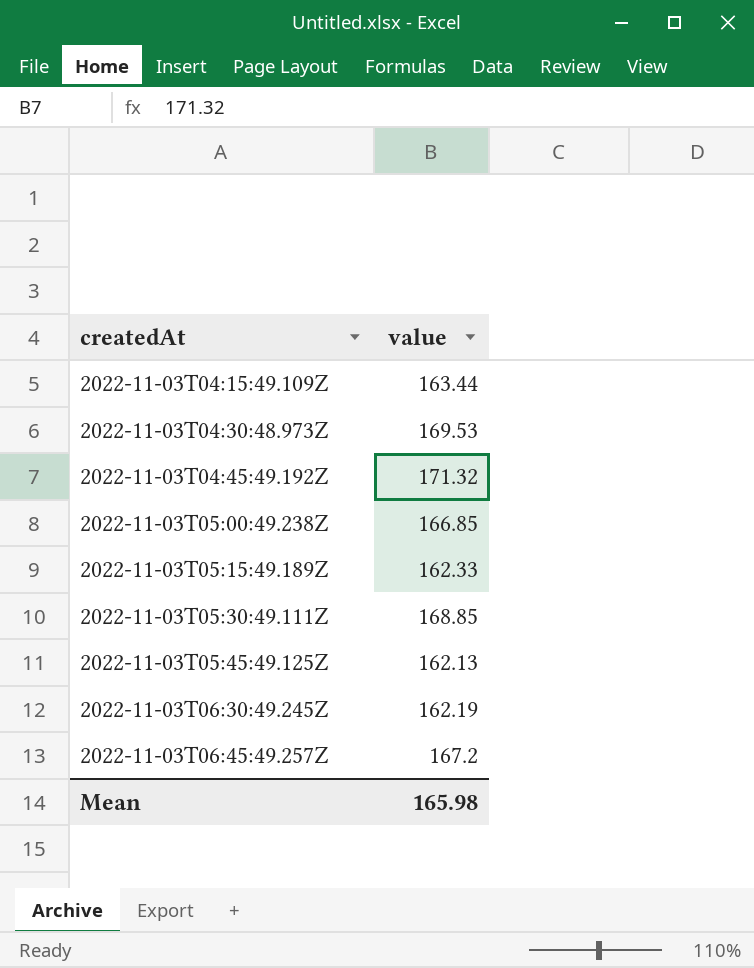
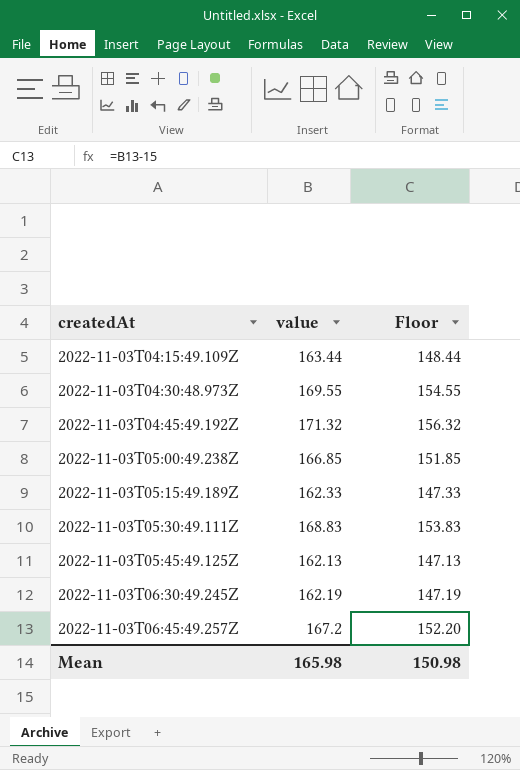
column Floor | formula: none -> [value] - 15
2022-11-03T04:30:48.973Z | value: 169.53 -> 169.55
2022-11-03T05:30:49.111Z | value: 168.85 -> 168.83

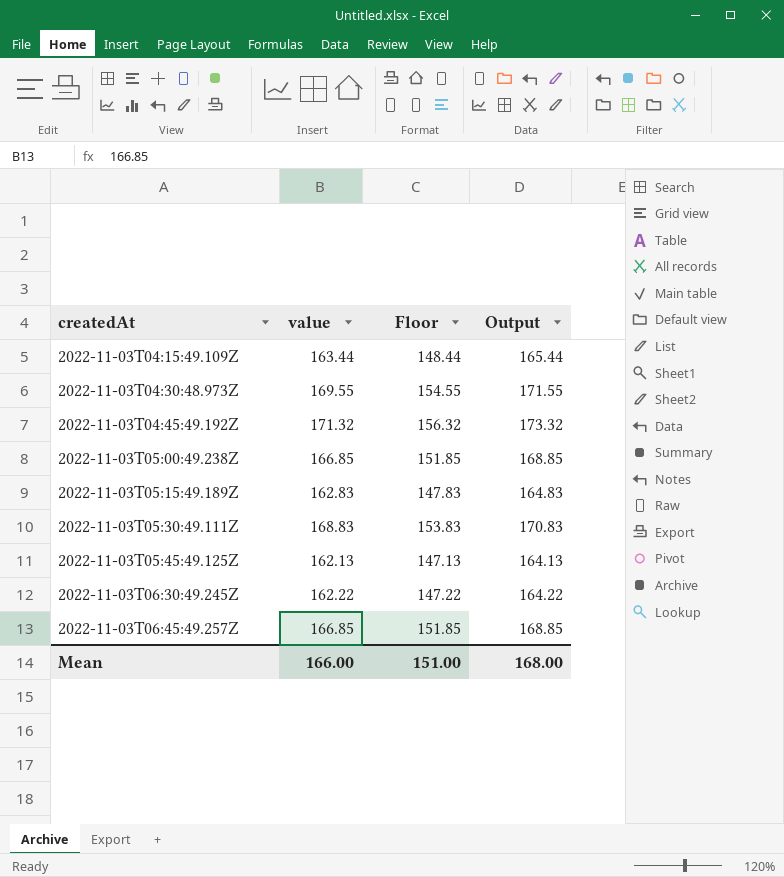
column Output | formula: none -> [value] + 2
2022-11-03T05:15:49.189Z | value: 162.33 -> 162.83
2022-11-03T05:15:49.189Z | Floor: 147.33 -> 147.83
2022-11-03T06:30:49.245Z | value: 162.19 -> 162.22
2022-11-03T06:30:49.245Z | Floor: 147.19 -> 147.22
2022-11-03T06:45:49.257Z | value: 167.2 -> 166.85
2022-11-03T06:45:49.257Z | Floor: 152.20 -> 151.85
Mean | value: 165.98 -> 166.00
Mean | Floor: 150.98 -> 151.00

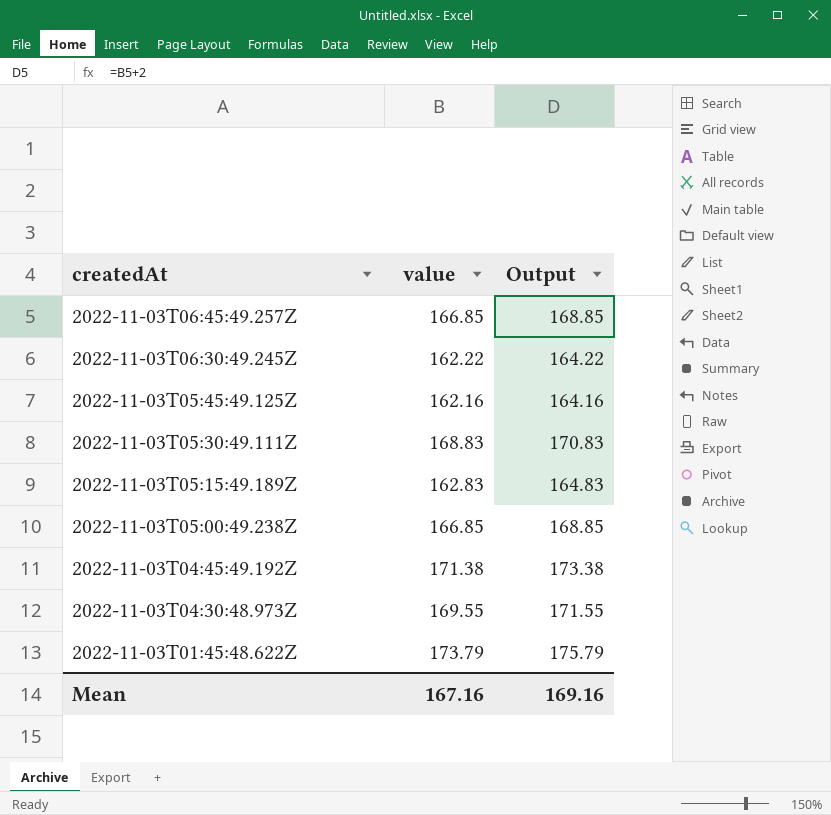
row order: createdAt ascending -> createdAt descending
column Floor | formula: [value] - 15 -> none
row 2022-11-03T04:15:49.109Z: 163.44 | 148.44 | 165.44 -> none
2022-11-03T05:45:49.125Z | value: 162.13 -> 162.16
2022-11-03T05:45:49.125Z | Output: 164.13 -> 164.16
2022-11-03T04:45:49.192Z | value: 171.32 -> 171.38
2022-11-03T04:45:49.192Z | Output: 173.32 -> 173.38
row 2022-11-03T01:45:48.622Z: none -> 173.79 | 175.79
Mean | value: 166.00 -> 167.16
Mean | Output: 168.00 -> 169.16

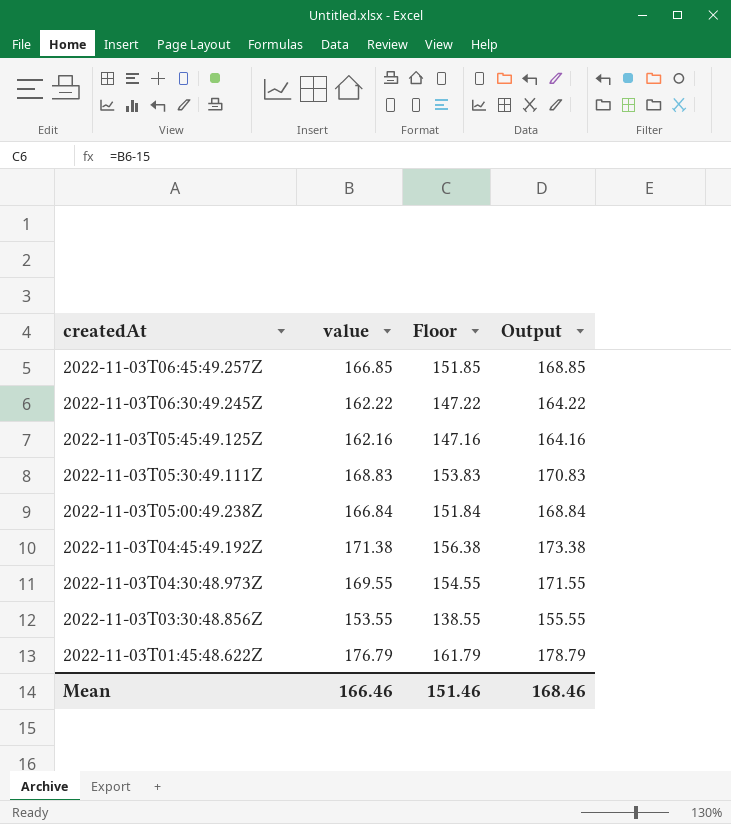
column Floor | formula: none -> [value] - 15
row 2022-11-03T05:15:49.189Z: 162.83 | 164.83 -> none
2022-11-03T05:00:49.238Z | value: 166.85 -> 166.84
2022-11-03T05:00:49.238Z | Output: 168.85 -> 168.84
row 2022-11-03T03:30:48.856Z: none -> 153.55 | 138.55 | 155.55
2022-11-03T01:45:48.622Z | value: 173.79 -> 176.79
2022-11-03T01:45:48.622Z | Output: 175.79 -> 178.79
Mean | value: 167.16 -> 166.46
Mean | Output: 169.16 -> 168.46

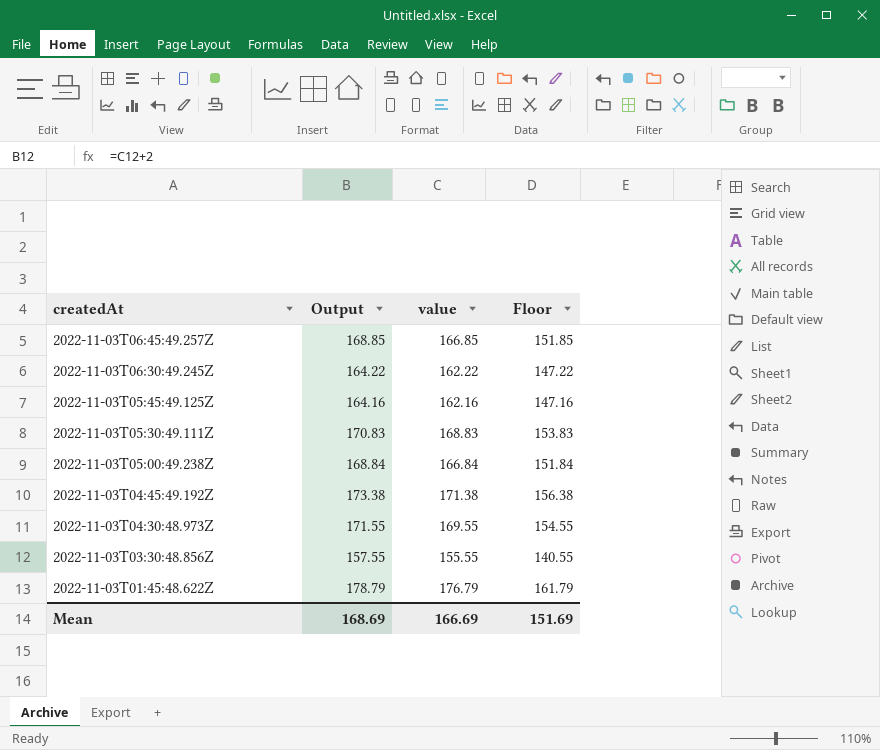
column Output | position: 4 -> 2
2022-11-03T03:30:48.856Z | Output: 155.55 -> 157.55
2022-11-03T03:30:48.856Z | value: 153.55 -> 155.55
2022-11-03T03:30:48.856Z | Floor: 138.55 -> 140.55
Mean | Output: 168.46 -> 168.69
Mean | value: 166.46 -> 166.69
Mean | Floor: 151.46 -> 151.69

